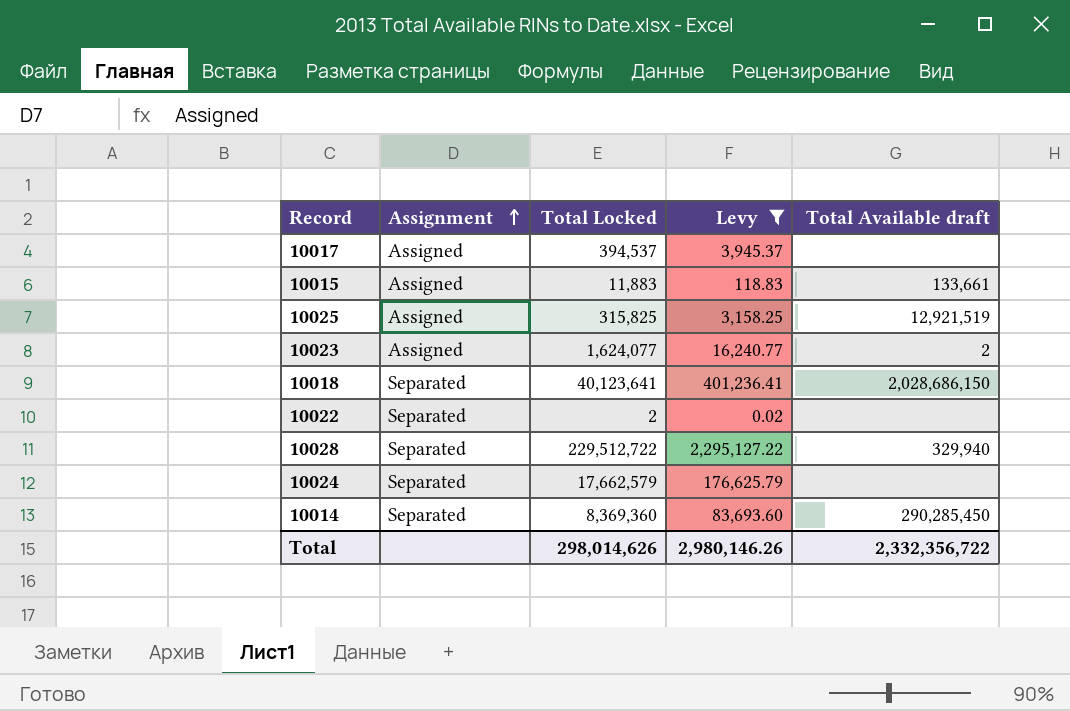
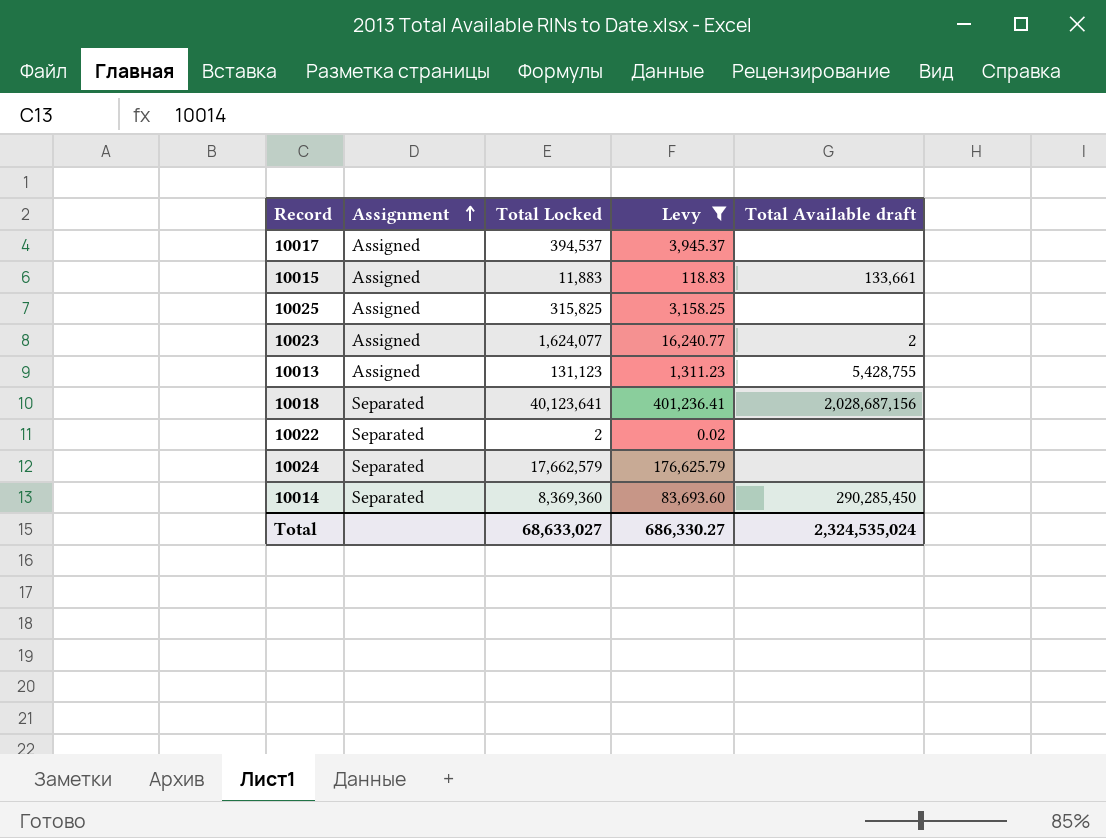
row 10028: Separated | 229,512,722 | 2,295,127.22 | 329,940 -> none
10025 | Total Available draft: 12,921,519 -> none
row 10013: none -> Assigned | 131,123 | 1,311.23 | 5,428,755
10018 | Total Available draft: 2,028,686,150 -> 2,028,687,156
Total | Total Locked: 298,014,626 -> 68,633,027
Total | Levy: 2,980,146.26 -> 686,330.27
Total | Total Available draft: 2,332,356,722 -> 2,324,535,024

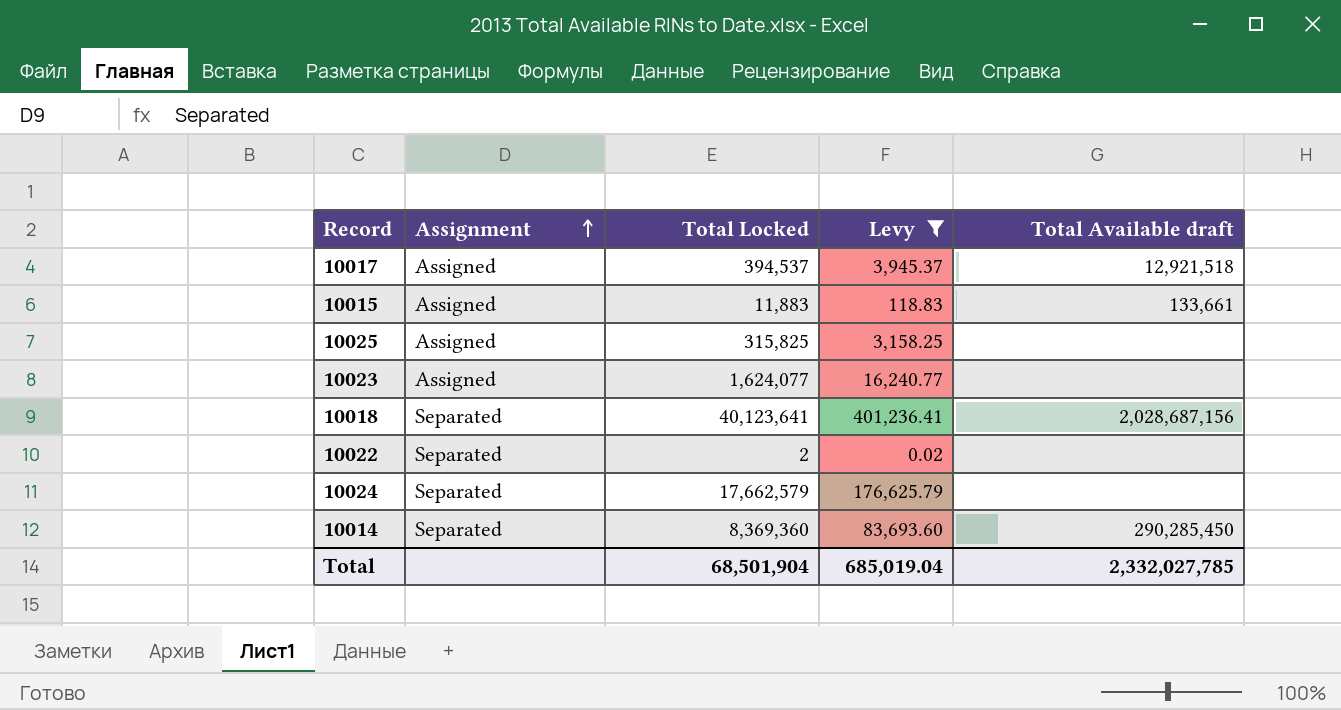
row 10013: Assigned | 131,123 | 1,311.23 | 5,428,755 -> none
10017 | Total Available draft: none -> 12,921,518
10023 | Total Available draft: 2 -> none
Total | Total Locked: 68,633,027 -> 68,501,904
Total | Levy: 686,330.27 -> 685,019.04
Total | Total Available draft: 2,324,535,024 -> 2,332,027,785

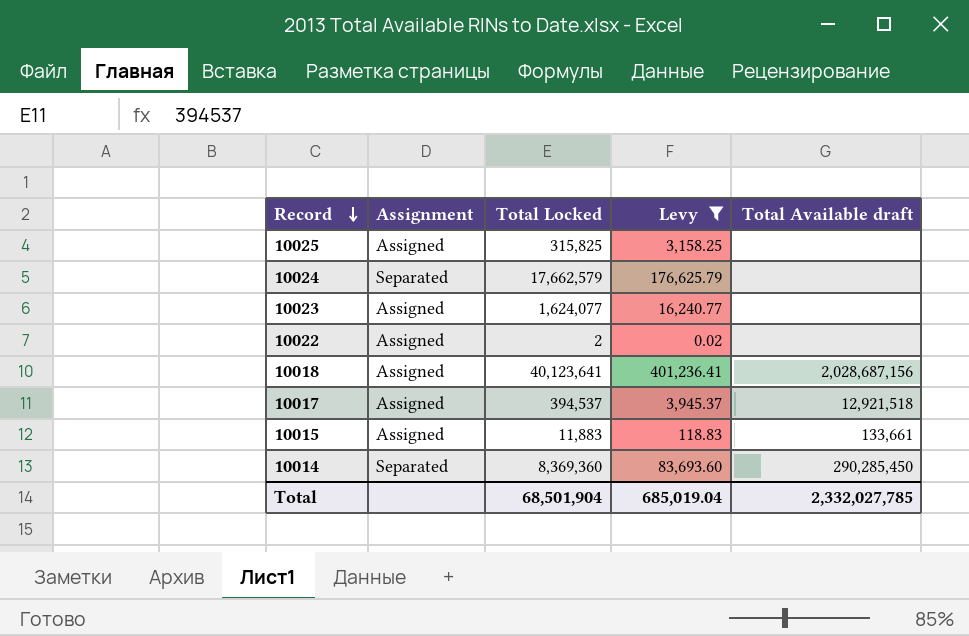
row order: Assignment ascending -> Record descending
10022 | Assignment: Separated -> Assigned
10018 | Assignment: Separated -> Assigned

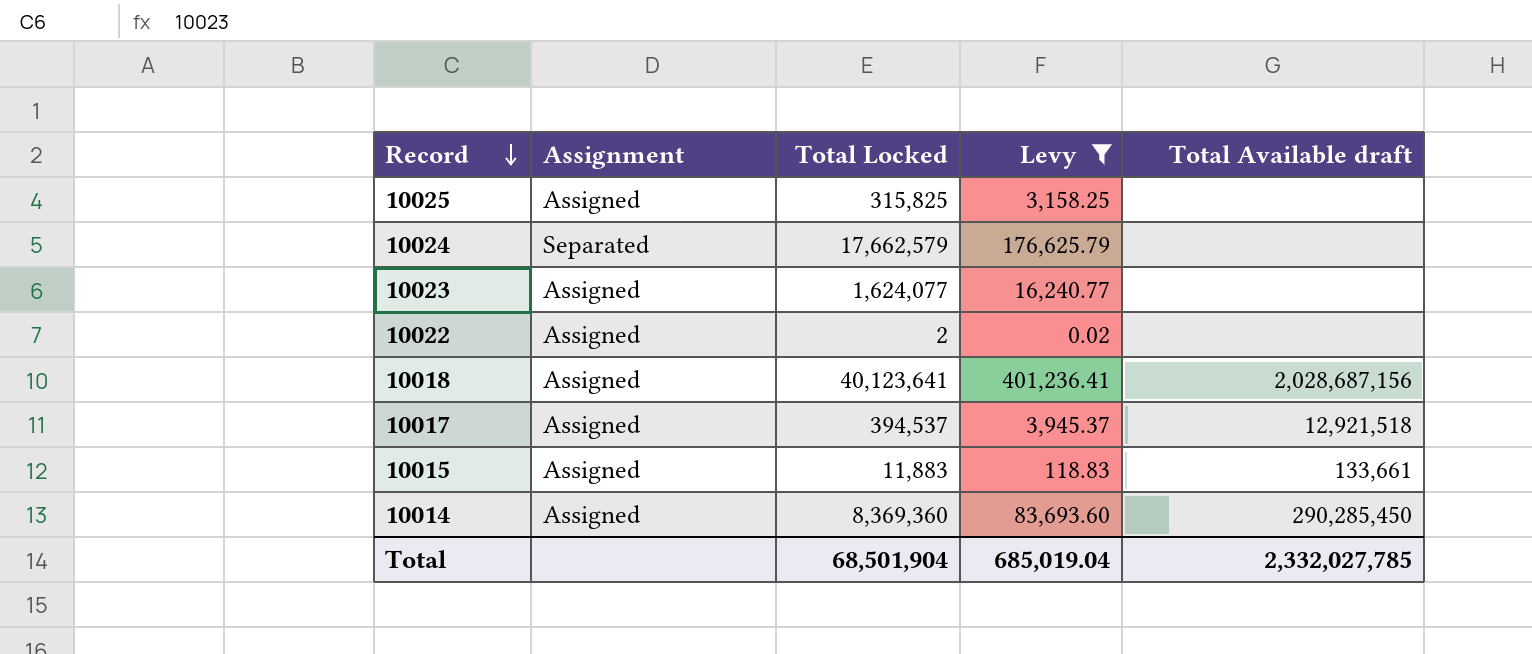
10014 | Assignment: Separated -> Assigned

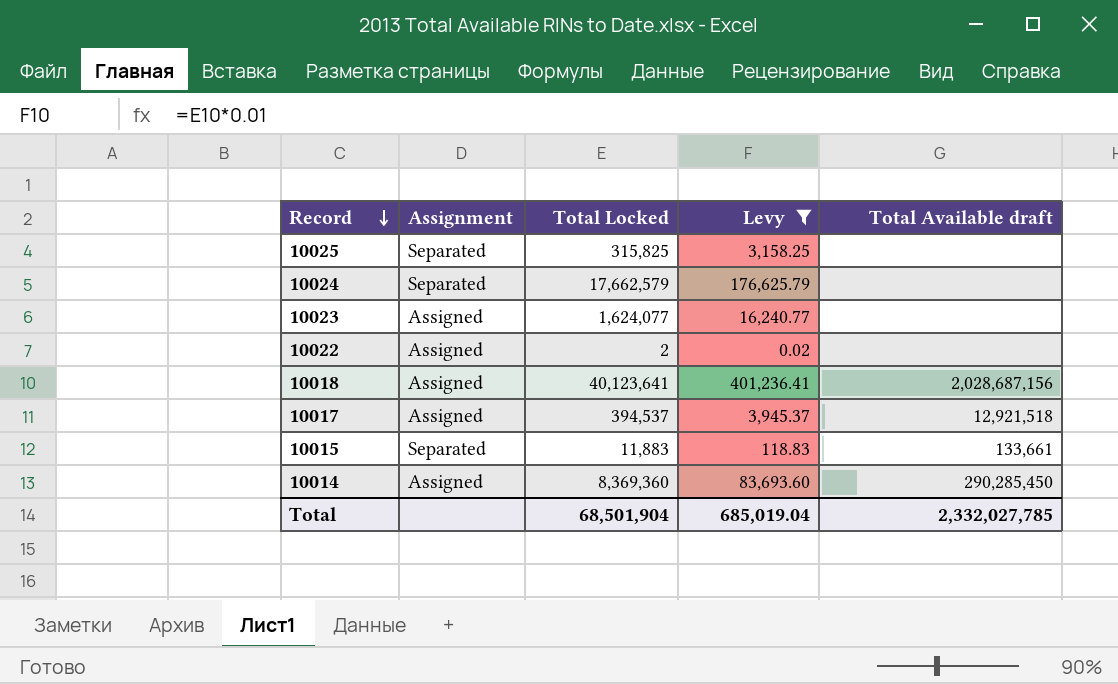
10025 | Assignment: Assigned -> Separated
10015 | Assignment: Assigned -> Separated

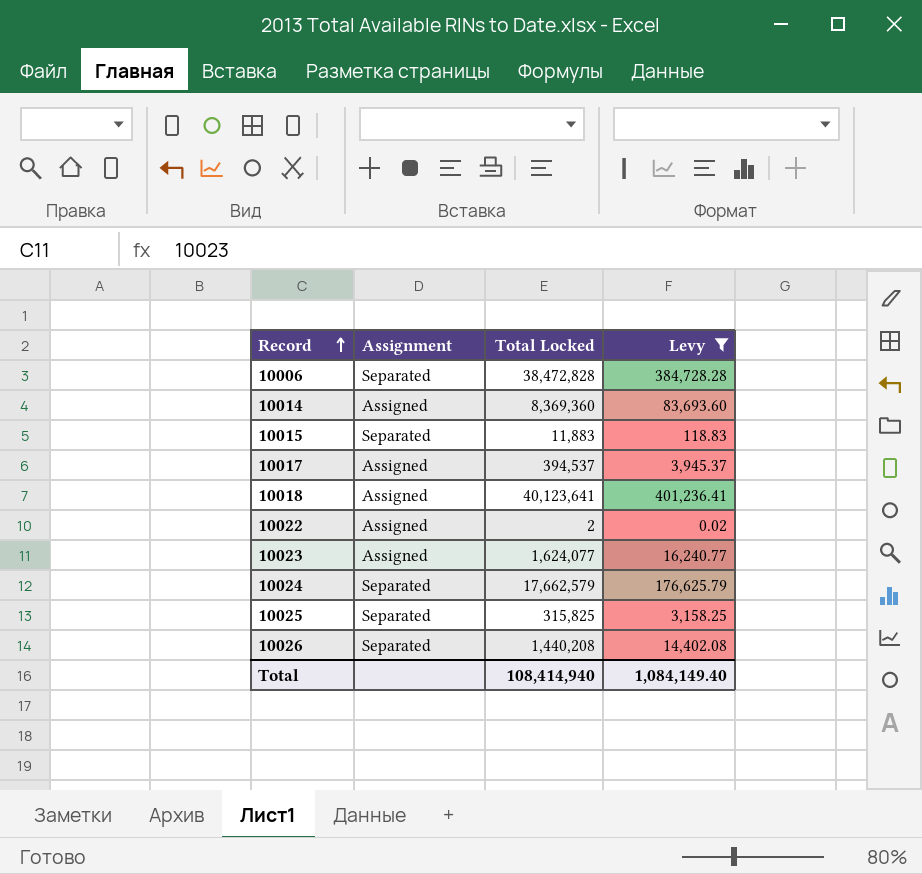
row order: Record descending -> Record ascending
column Total Available draft | position: 5 -> none
row 10006: none -> Separated | 38,472,828 | 384,728.28
row 10026: none -> Separated | 1,440,208 | 14,402.08
Total | Total Locked: 68,501,904 -> 108,414,940
Total | Levy: 685,019.04 -> 1,084,149.40

